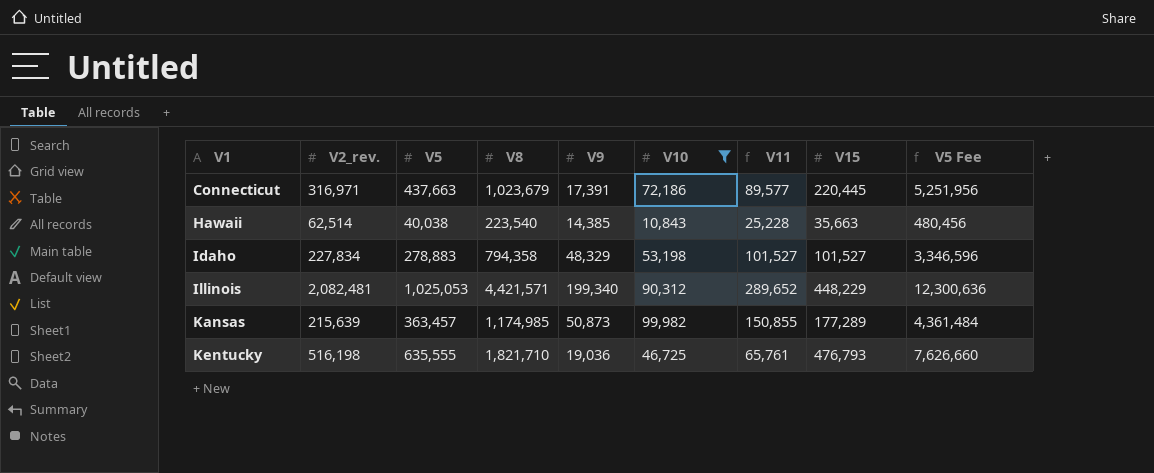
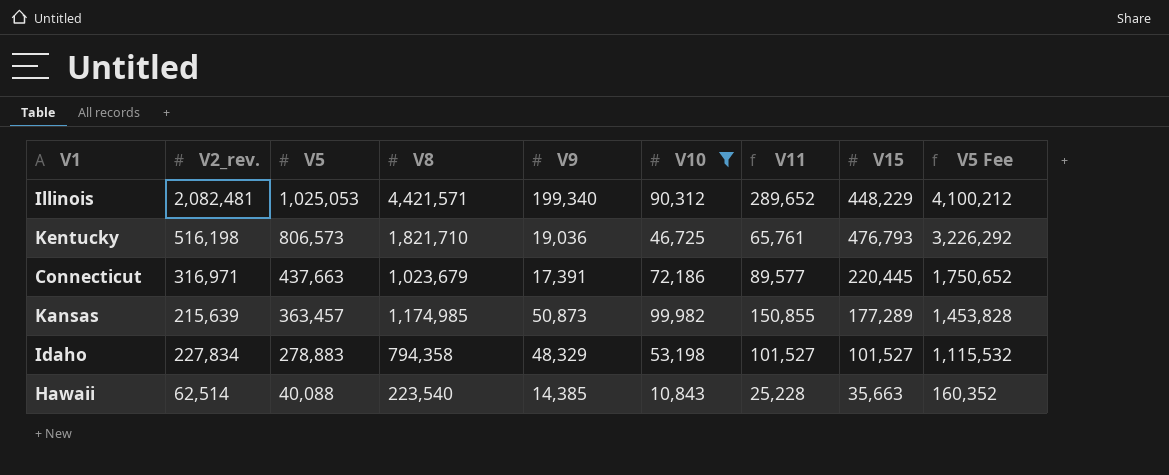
row order: V1 ascending -> V5 descending
column V5 Fee | formula: [V5] * 12 -> [V5] * 4
Kentucky | V5: 635,555 -> 806,573
Hawaii | V5: 40,038 -> 40,088

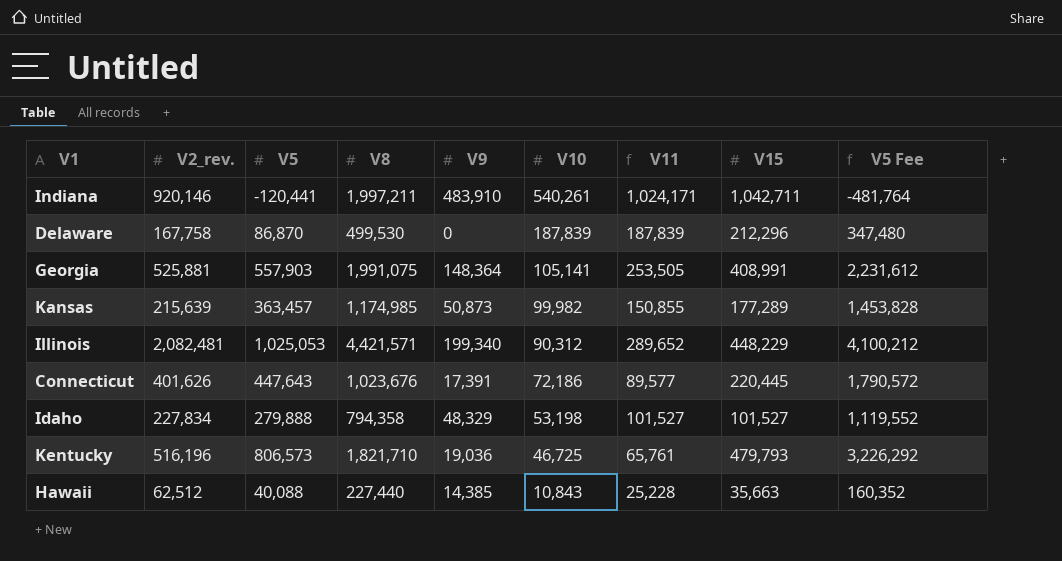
filter: V10 <= 99,982 -> none
row order: V5 descending -> V10 descending
Connecticut | V2_rev.: 316,971 -> 401,626
Connecticut | V5: 437,663 -> 447,643
Connecticut | V8: 1,023,679 -> 1,023,676
Connecticut | V5 Fee: 1,750,652 -> 1,790,572
Idaho | V5: 278,883 -> 279,888
Idaho | V5 Fee: 1,115,532 -> 1,119,552
Kentucky | V2_rev.: 516,198 -> 516,196
Kentucky | V15: 476,793 -> 479,793
Hawaii | V2_rev.: 62,514 -> 62,512
Hawaii | V8: 223,540 -> 227,440

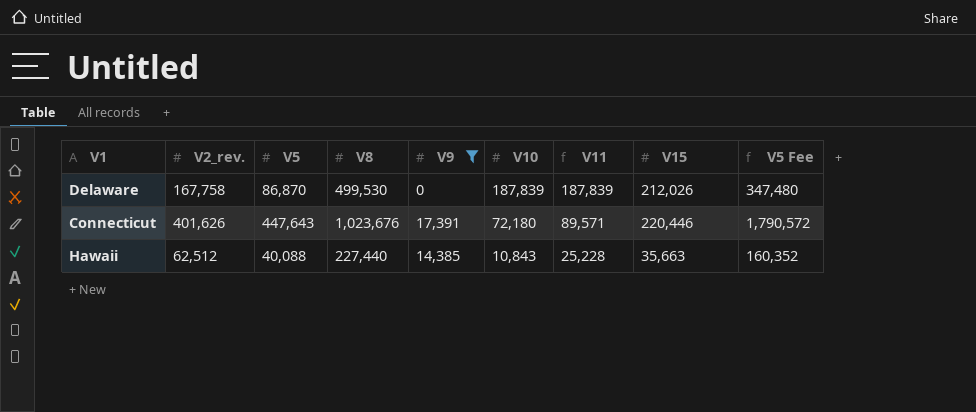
filter: none -> V9 <= 17,391
Delaware | V15: 212,296 -> 212,026
Connecticut | V10: 72,186 -> 72,180
Connecticut | V11: 89,577 -> 89,571
Connecticut | V15: 220,445 -> 220,446

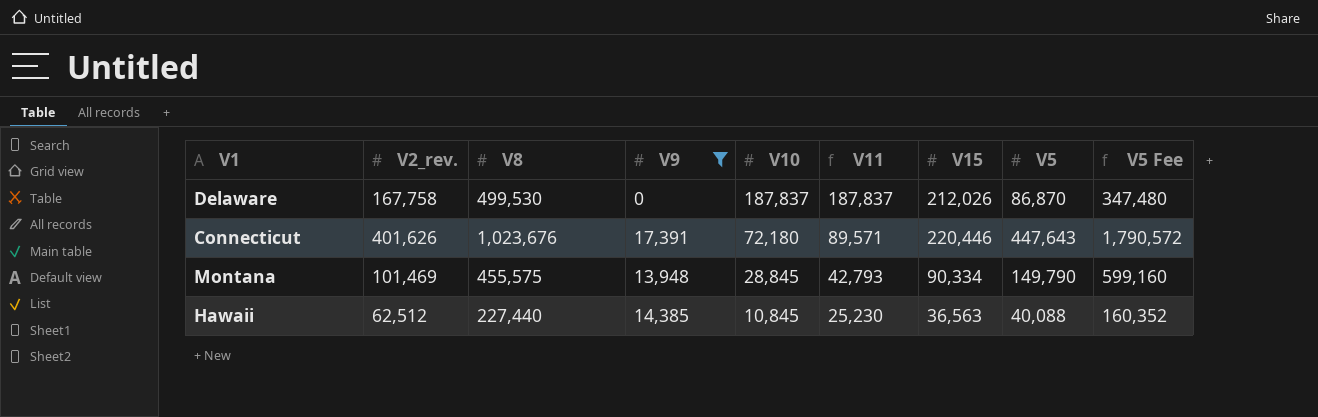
column V5 | position: 3 -> 8
Delaware | V10: 187,839 -> 187,837
Delaware | V11: 187,839 -> 187,837
row Montana: none -> 101,469 | 455,575 | 13,948 | 28,845 | 42,793 | 90,334 | 149,790 | 599,160
Hawaii | V10: 10,843 -> 10,845
Hawaii | V11: 25,228 -> 25,230
Hawaii | V15: 35,663 -> 36,563

